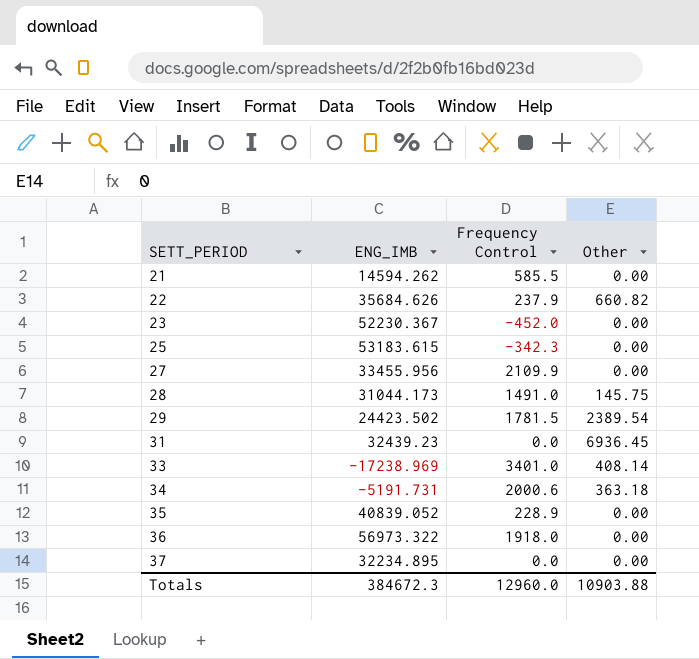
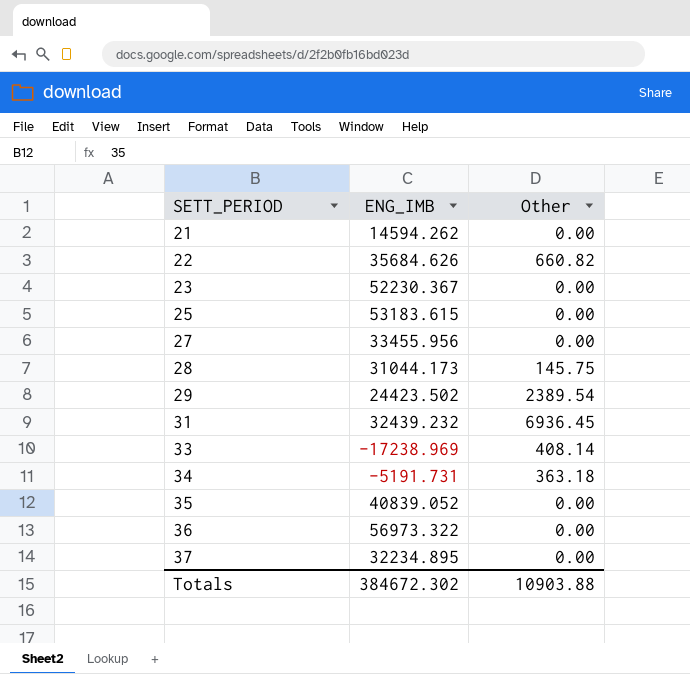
column Frequency Control | position: 3 -> none
31 | ENG_IMB: 32439.23 -> 32439.232
Totals | ENG_IMB: 384672.3 -> 384672.302

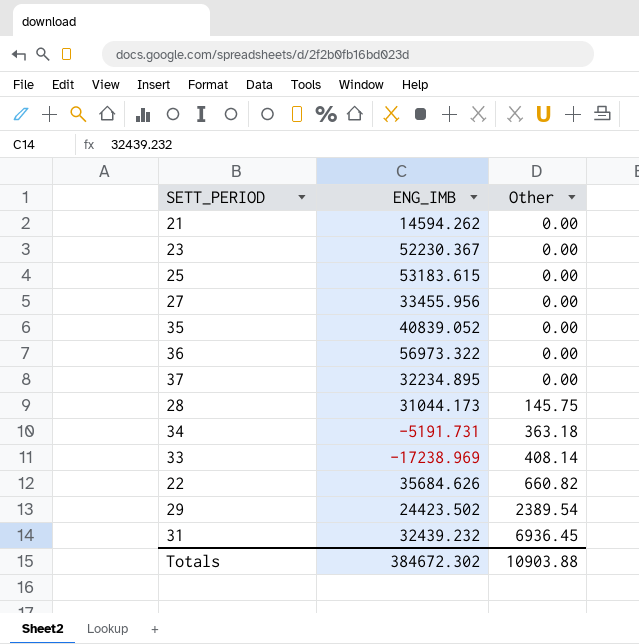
row order: SETT_PERIOD ascending -> Other ascending

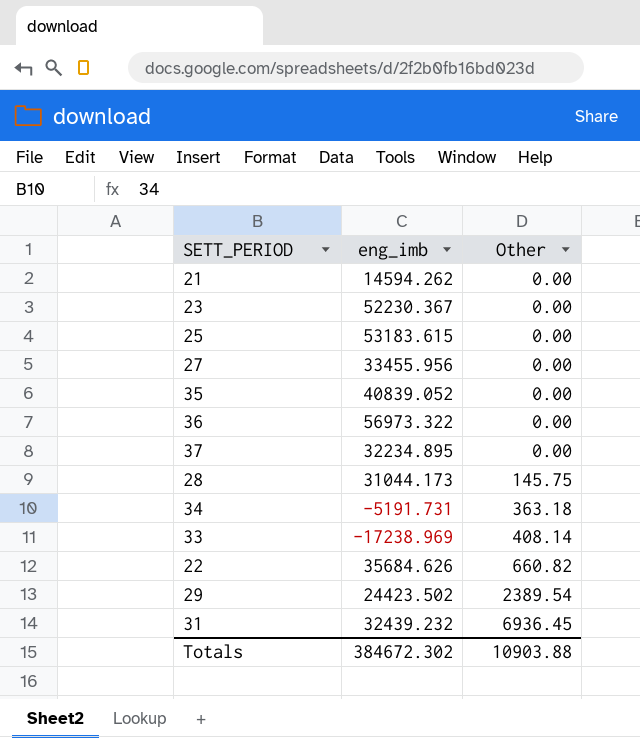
column name: ENG_IMB -> eng_imb

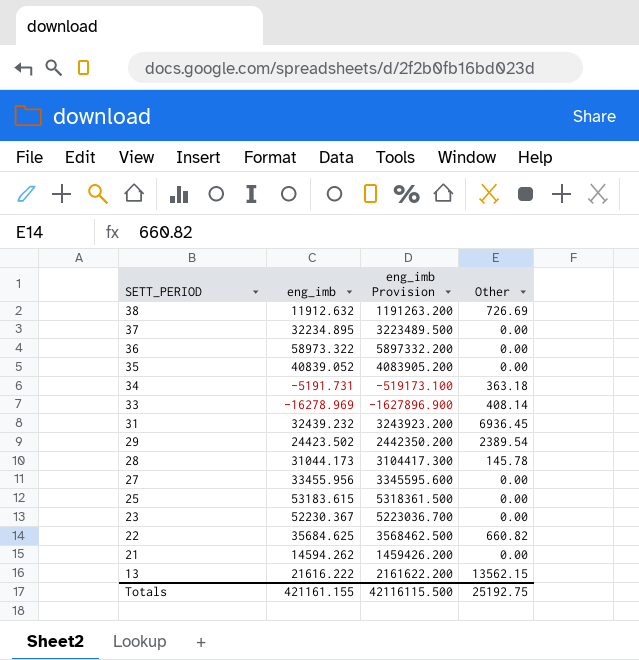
row order: Other ascending -> SETT_PERIOD descending
column eng_imb Provision | formula: none -> [eng_imb] * 100
row 38: none -> 11912.632 | 1191263.200 | 726.69
36 | eng_imb: 56973.322 -> 58973.322
33 | eng_imb: -17238.969 -> -16278.969
28 | Other: 145.75 -> 145.78
22 | eng_imb: 35684.626 -> 35684.625
row 13: none -> 21616.222 | 2161622.200 | 13562.15
Totals | eng_imb: 384672.302 -> 421161.155
Totals | Other: 10903.88 -> 25192.75

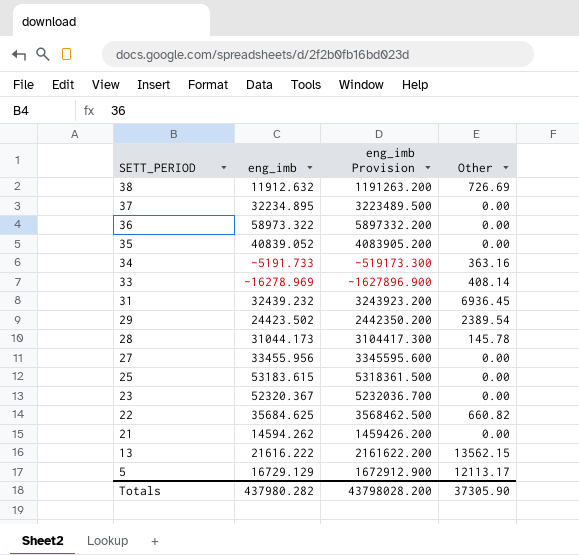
34 | eng_imb: -5191.731 -> -5191.733
34 | eng_imb Provision: -519173.100 -> -519173.300
34 | Other: 363.18 -> 363.16
23 | eng_imb: 52230.367 -> 52320.367
23 | eng_imb Provision: 5223036.700 -> 5232036.700
row 5: none -> 16729.129 | 1672912.900 | 12113.17
Totals | eng_imb: 421161.155 -> 437980.282
Totals | eng_imb Provision: 42116115.500 -> 43798028.200
Totals | Other: 25192.75 -> 37305.90

